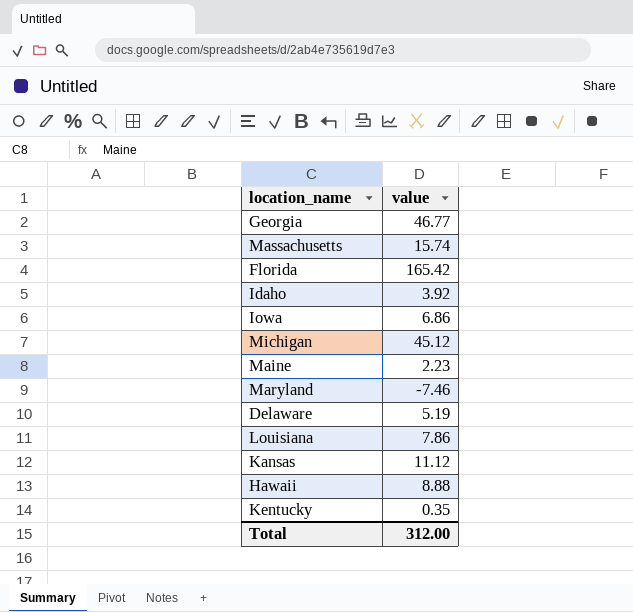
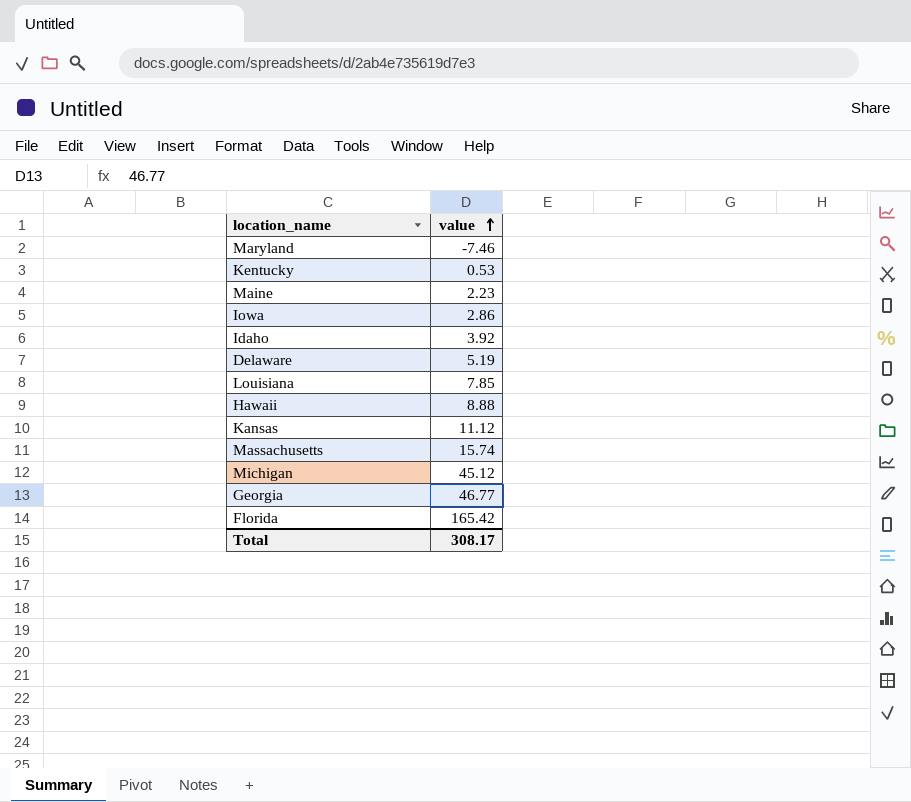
row order: none -> value ascending
Kentucky | value: 0.35 -> 0.53
Iowa | value: 6.86 -> 2.86
Louisiana | value: 7.86 -> 7.85
Total | value: 312.00 -> 308.17

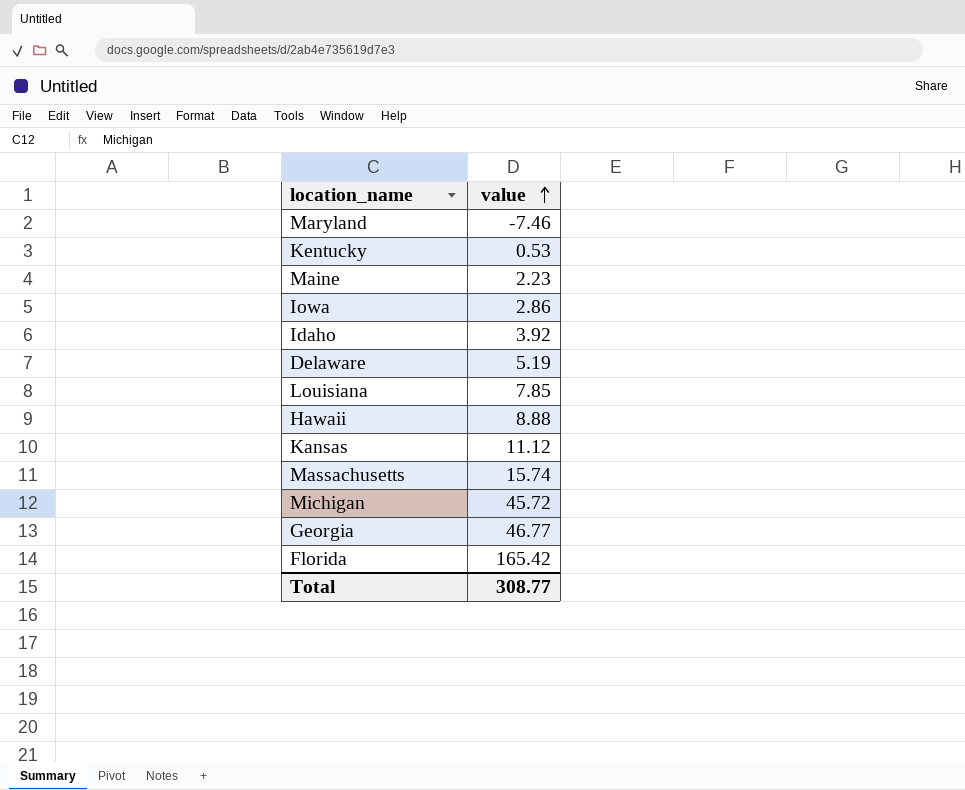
Michigan | value: 45.12 -> 45.72
Total | value: 308.17 -> 308.77

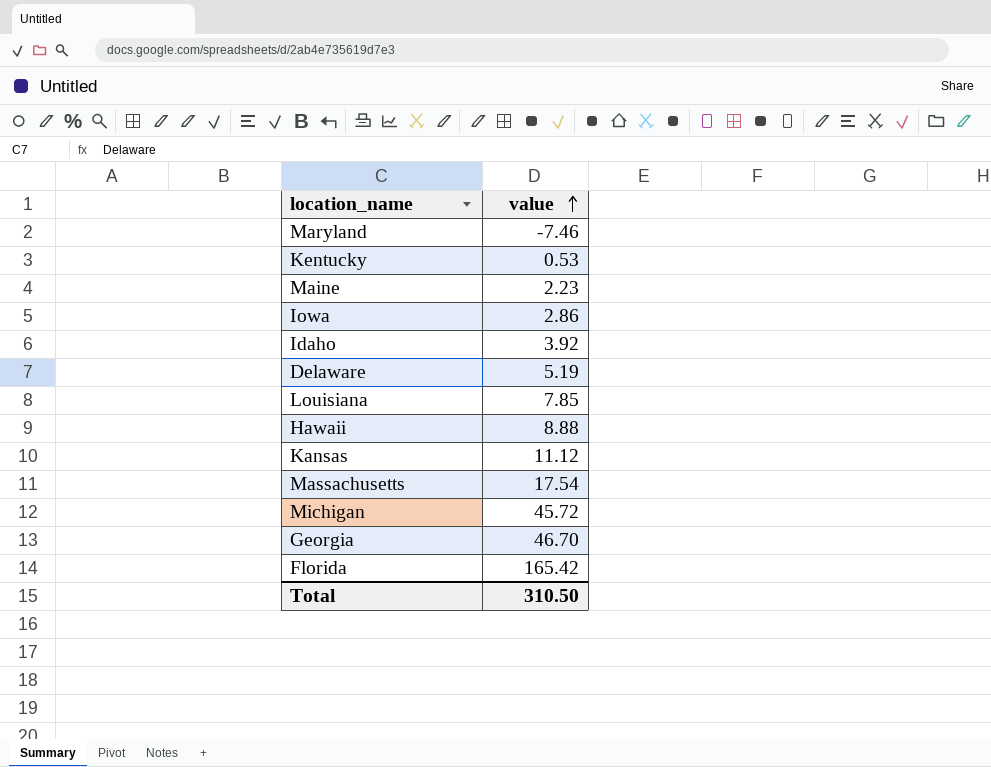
Massachusetts | value: 15.74 -> 17.54
Georgia | value: 46.77 -> 46.70
Total | value: 308.77 -> 310.50

